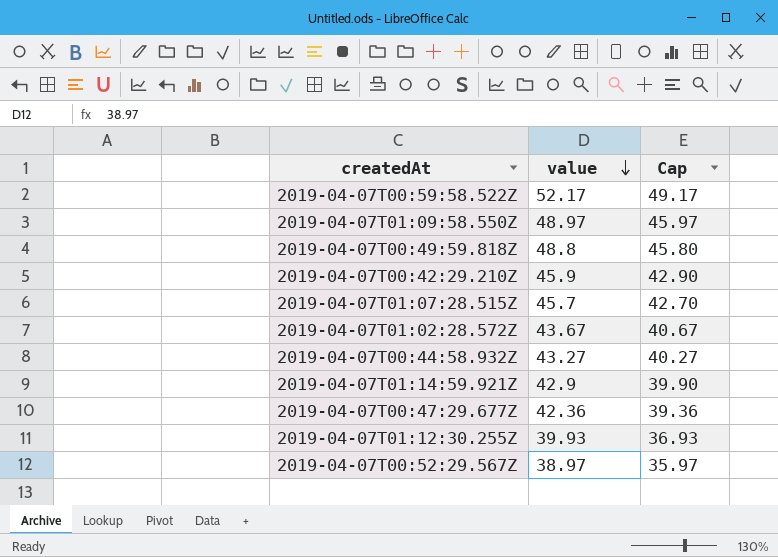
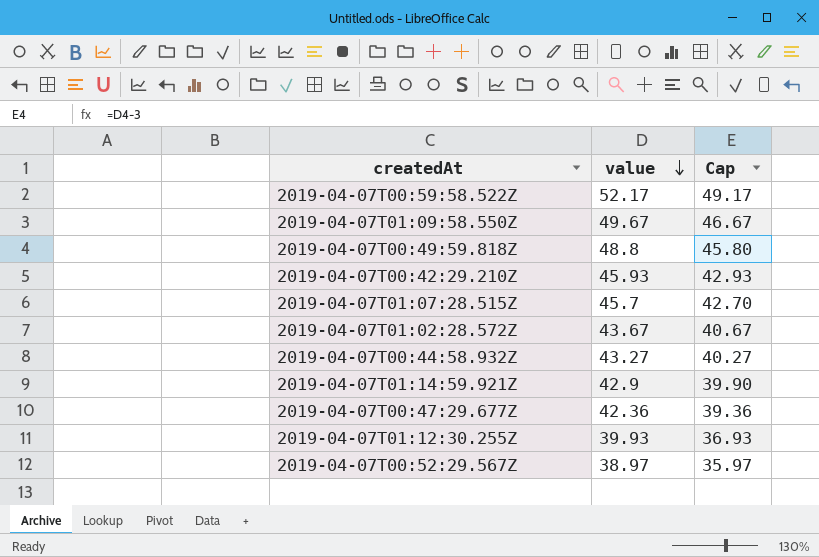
2019-04-07T01:09:58.550Z | value: 48.97 -> 49.67
2019-04-07T01:09:58.550Z | Cap: 45.97 -> 46.67
2019-04-07T00:42:29.210Z | value: 45.9 -> 45.93
2019-04-07T00:42:29.210Z | Cap: 42.90 -> 42.93

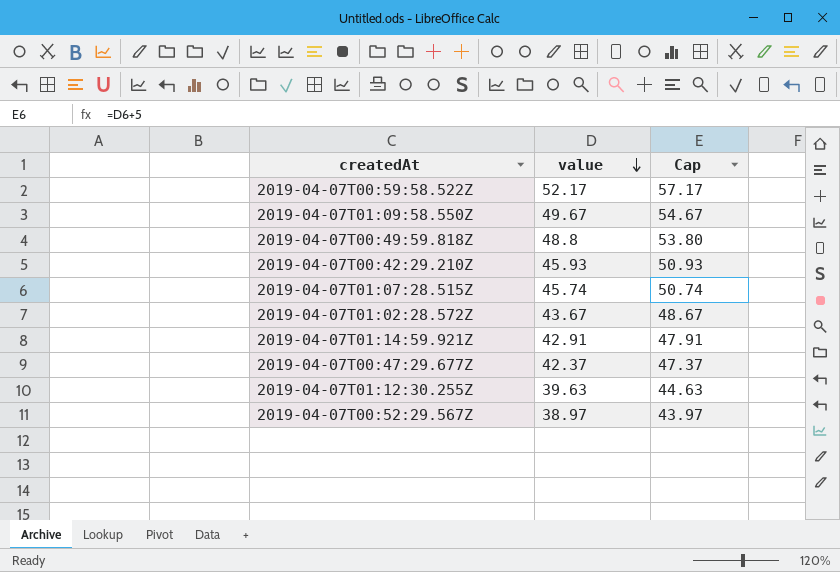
column Cap | formula: [value] - 3 -> [value] + 5
row 2019-04-07T00:44:58.932Z: 43.27 | 40.27 -> none
2019-04-07T01:07:28.515Z | value: 45.7 -> 45.74
2019-04-07T01:14:59.921Z | value: 42.9 -> 42.91
2019-04-07T00:47:29.677Z | value: 42.36 -> 42.37
2019-04-07T01:12:30.255Z | value: 39.93 -> 39.63

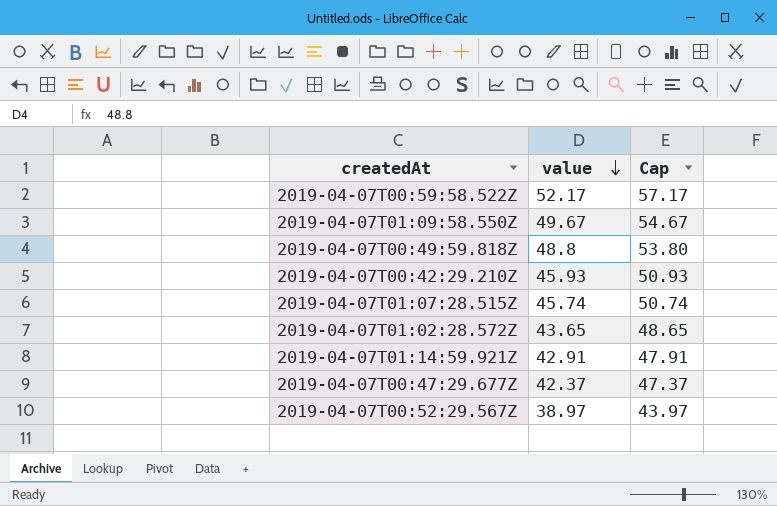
row 2019-04-07T01:12:30.255Z: 39.63 | 44.63 -> none
2019-04-07T01:02:28.572Z | value: 43.67 -> 43.65
2019-04-07T01:02:28.572Z | Cap: 48.67 -> 48.65

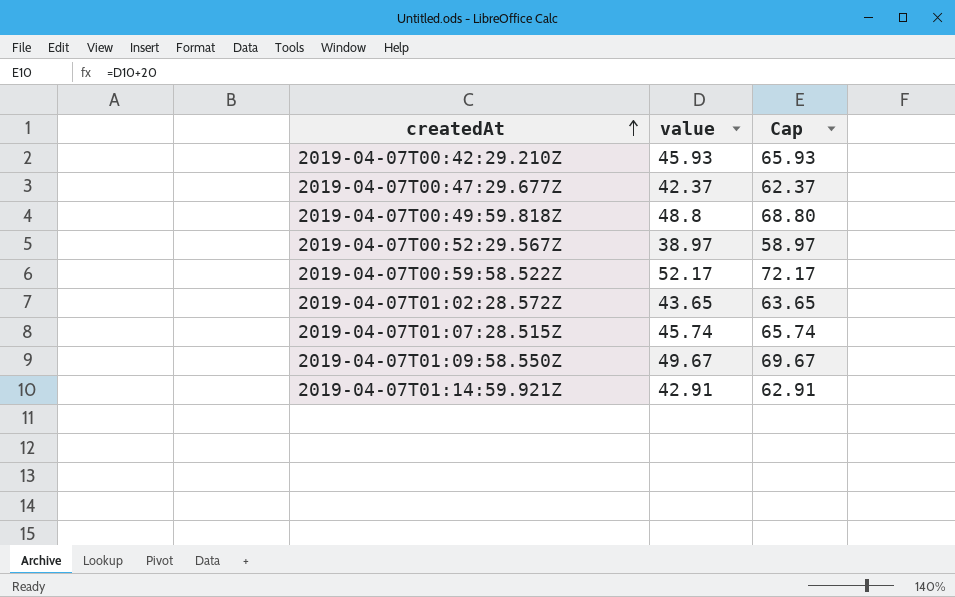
row order: value descending -> createdAt ascending
column Cap | formula: [value] + 5 -> [value] + 20

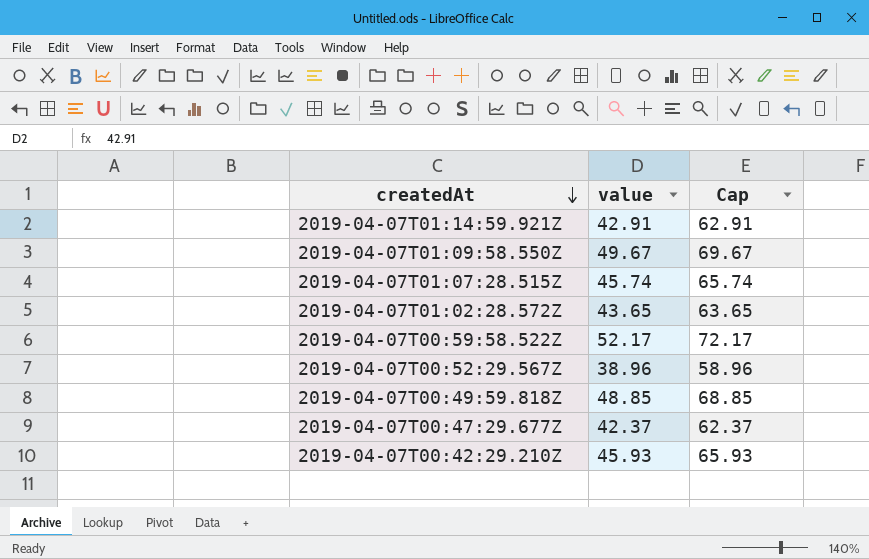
row order: createdAt ascending -> createdAt descending
2019-04-07T00:52:29.567Z | value: 38.97 -> 38.96
2019-04-07T00:52:29.567Z | Cap: 58.97 -> 58.96
2019-04-07T00:49:59.818Z | value: 48.8 -> 48.85
2019-04-07T00:49:59.818Z | Cap: 68.80 -> 68.85

